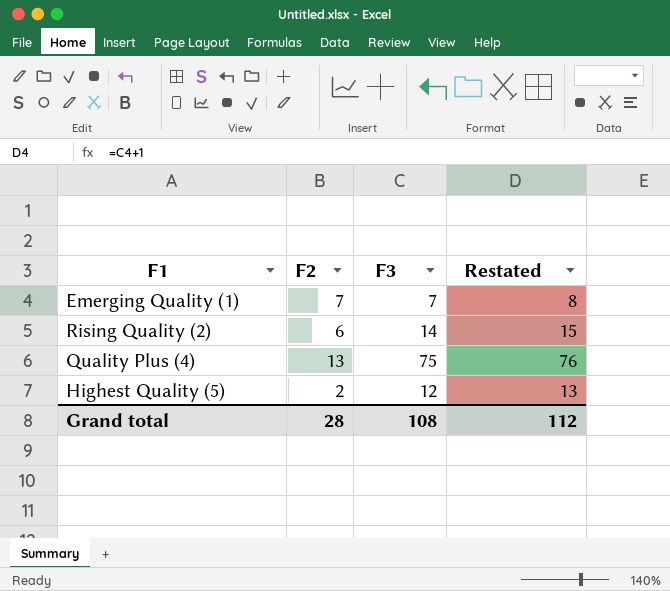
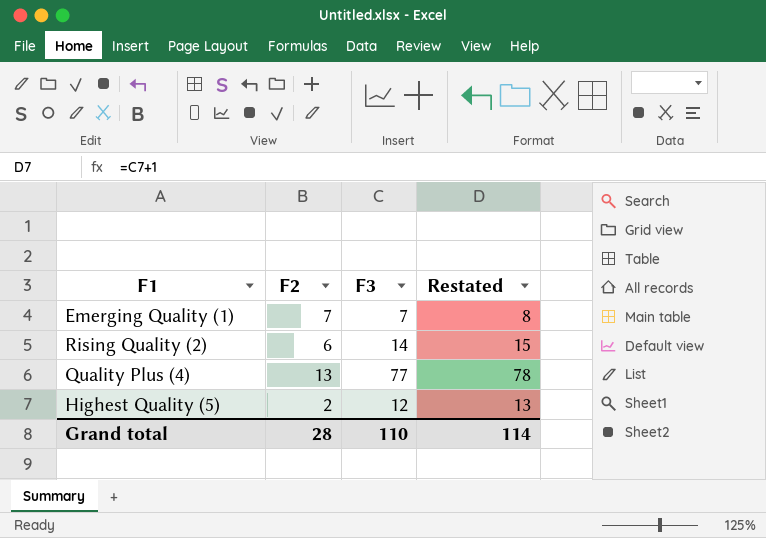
Quality Plus (4) | F3: 75 -> 77
Quality Plus (4) | Restated: 76 -> 78
Grand total | F3: 108 -> 110
Grand total | Restated: 112 -> 114

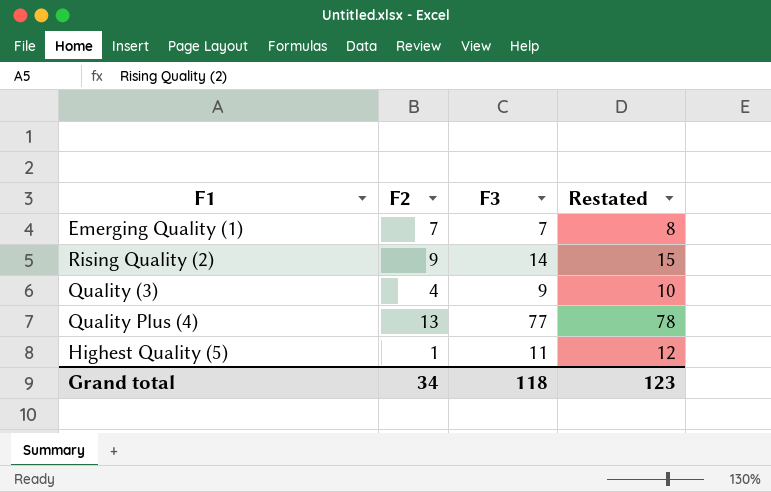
Rising Quality (2) | F2: 6 -> 9
row Quality (3): none -> 4 | 9 | 10
Highest Quality (5) | F2: 2 -> 1
Highest Quality (5) | F3: 12 -> 11
Highest Quality (5) | Restated: 13 -> 12
Grand total | F2: 28 -> 34
Grand total | F3: 110 -> 118
Grand total | Restated: 114 -> 123

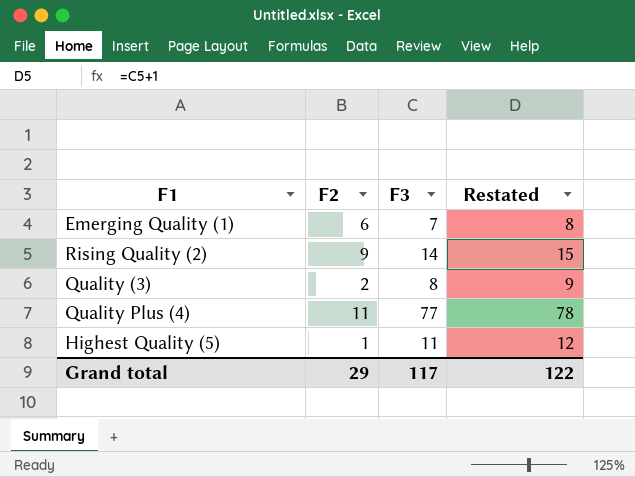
Emerging Quality (1) | F2: 7 -> 6
Quality (3) | F2: 4 -> 2
Quality (3) | F3: 9 -> 8
Quality (3) | Restated: 10 -> 9
Quality Plus (4) | F2: 13 -> 11
Grand total | F2: 34 -> 29
Grand total | F3: 118 -> 117
Grand total | Restated: 123 -> 122

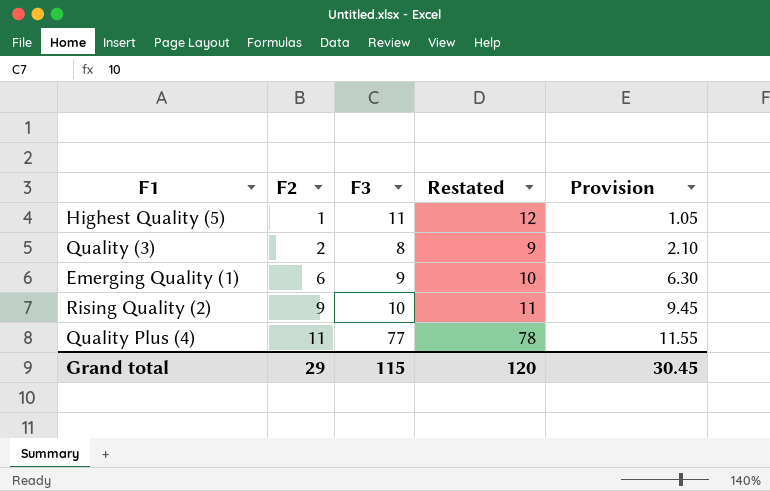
row order: none -> F2 ascending
column Provision | formula: none -> [F2] * 1.05
Emerging Quality (1) | F3: 7 -> 9
Emerging Quality (1) | Restated: 8 -> 10
Rising Quality (2) | F3: 14 -> 10
Rising Quality (2) | Restated: 15 -> 11
Grand total | F3: 117 -> 115
Grand total | Restated: 122 -> 120

